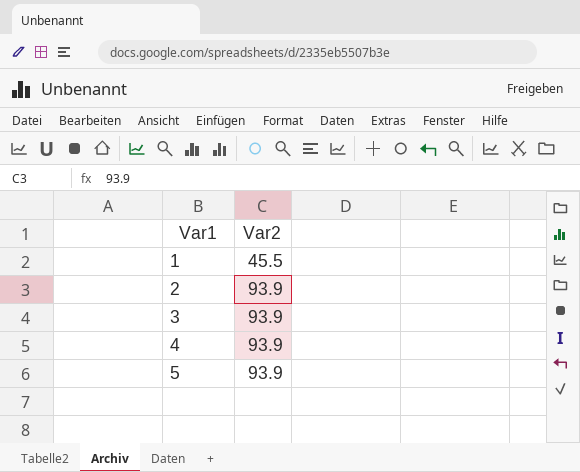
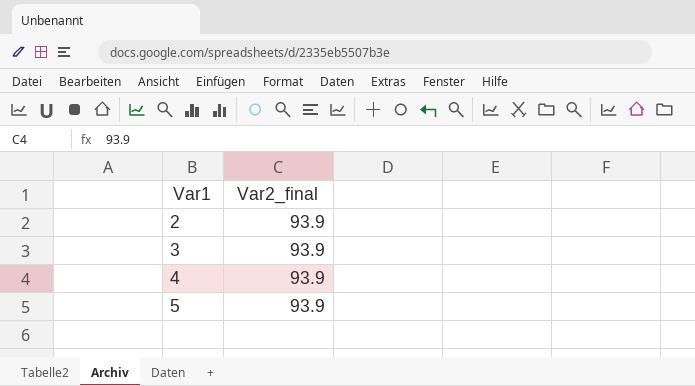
column name: Var2 -> Var2_final
row 1: 45.5 -> none

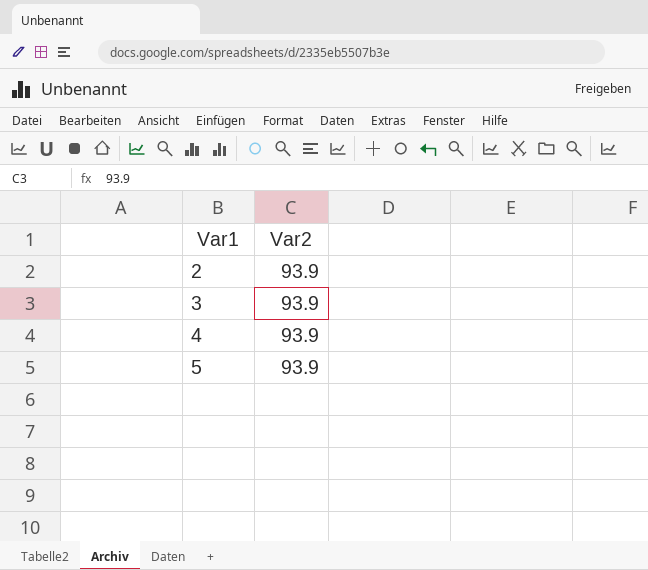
column name: Var2_final -> Var2

